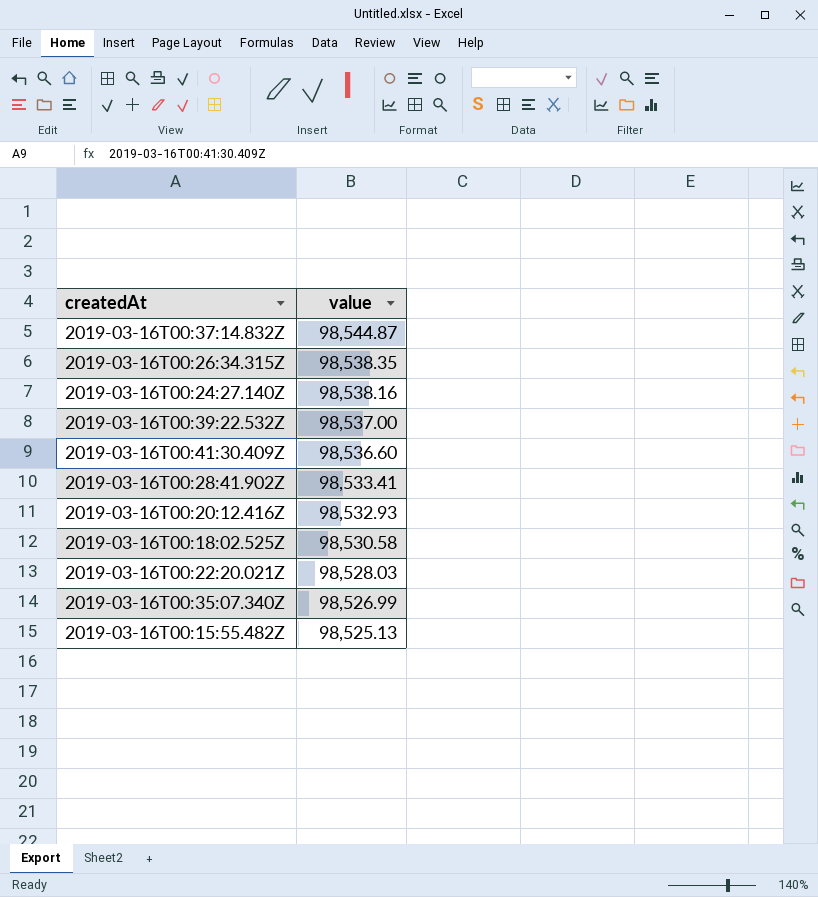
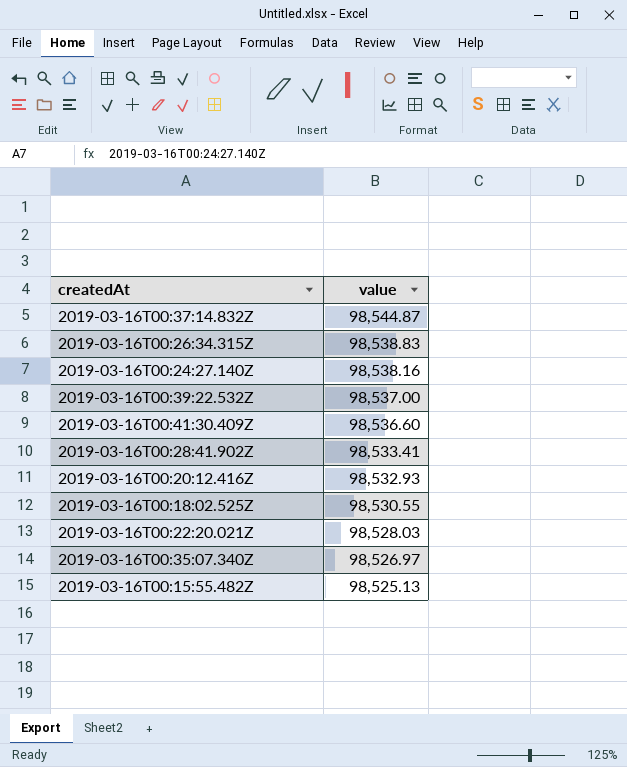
2019-03-16T00:26:34.315Z | value: 98,538.35 -> 98,538.83
2019-03-16T00:18:02.525Z | value: 98,530.58 -> 98,530.55
2019-03-16T00:35:07.340Z | value: 98,526.99 -> 98,526.97

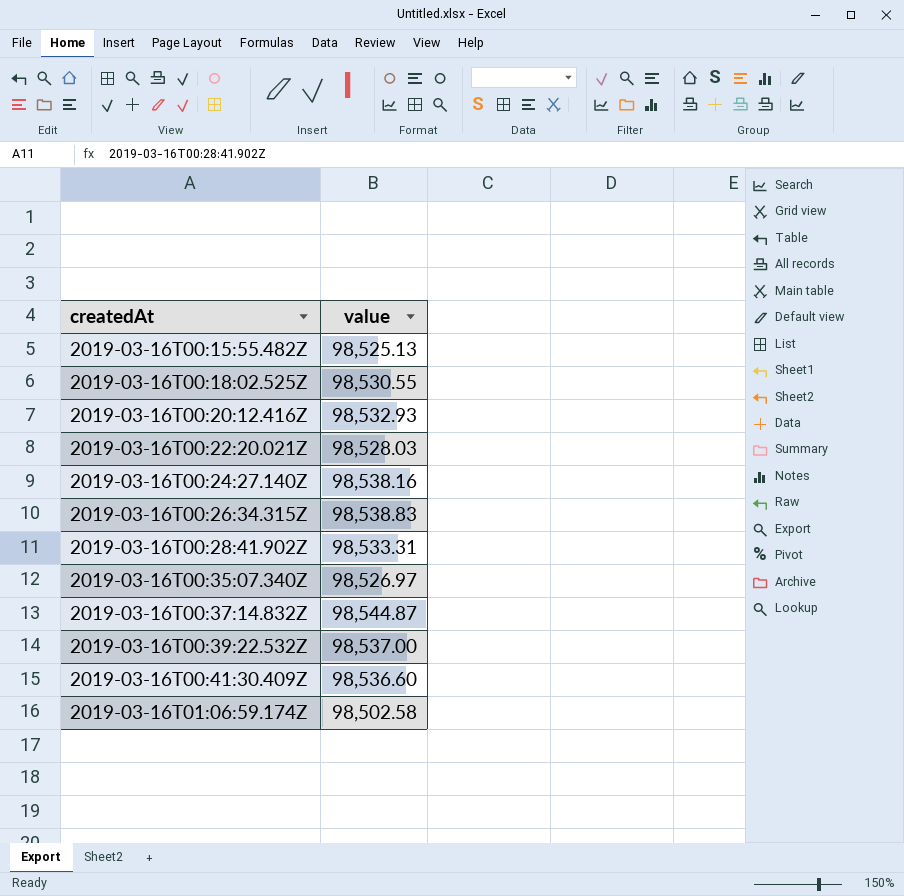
row order: value descending -> createdAt ascending
2019-03-16T00:28:41.902Z | value: 98,533.41 -> 98,533.31
row 2019-03-16T01:06:59.174Z: none -> 98,502.58

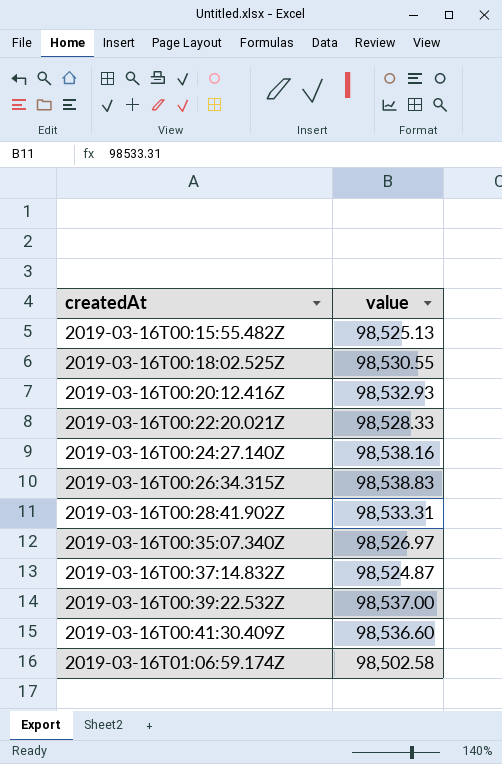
2019-03-16T00:22:20.021Z | value: 98,528.03 -> 98,528.33
2019-03-16T00:37:14.832Z | value: 98,544.87 -> 98,524.87

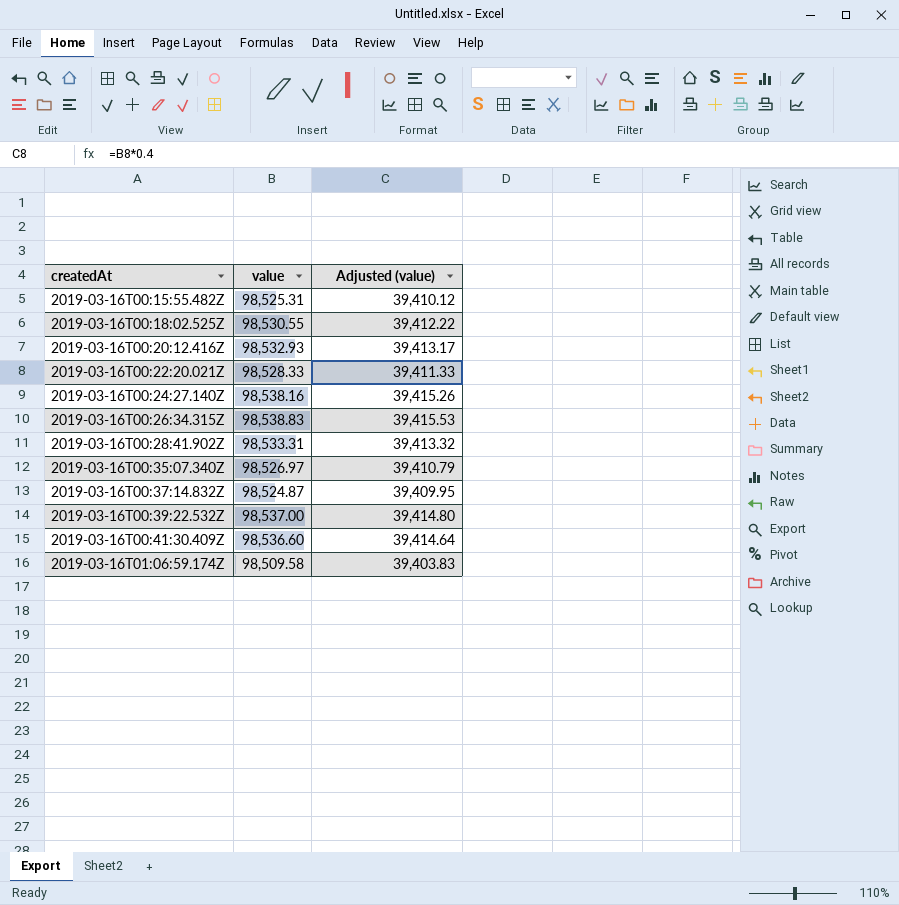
column Adjusted (value) | formula: none -> [value] * 0.4
2019-03-16T00:15:55.482Z | value: 98,525.13 -> 98,525.31
2019-03-16T01:06:59.174Z | value: 98,502.58 -> 98,509.58

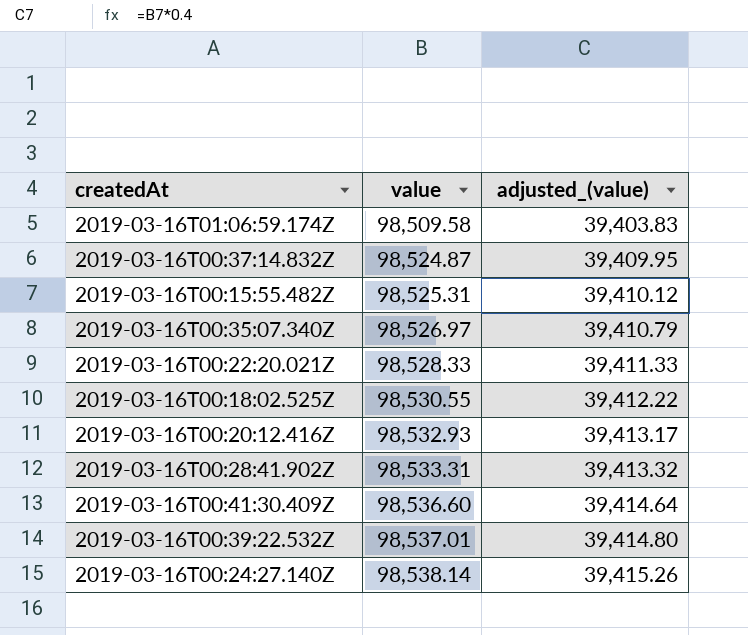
row order: createdAt ascending -> value ascending
column name: Adjusted (value) -> adjusted_(value)
row 2019-03-16T00:26:34.315Z: 98,538.83 | 39,415.53 -> none
2019-03-16T00:39:22.532Z | value: 98,537.00 -> 98,537.01
2019-03-16T00:24:27.140Z | value: 98,538.16 -> 98,538.14

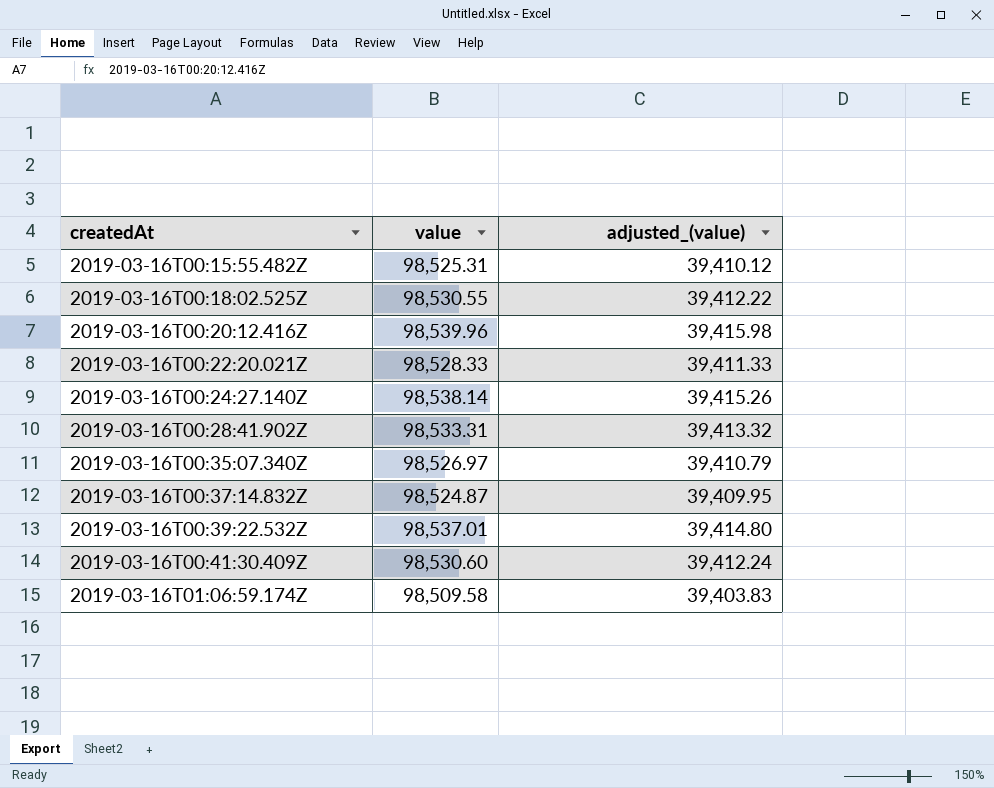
row order: value ascending -> createdAt ascending
2019-03-16T00:20:12.416Z | value: 98,532.93 -> 98,539.96
2019-03-16T00:20:12.416Z | adjusted_(value): 39,413.17 -> 39,415.98
2019-03-16T00:41:30.409Z | value: 98,536.60 -> 98,530.60
2019-03-16T00:41:30.409Z | adjusted_(value): 39,414.64 -> 39,412.24

